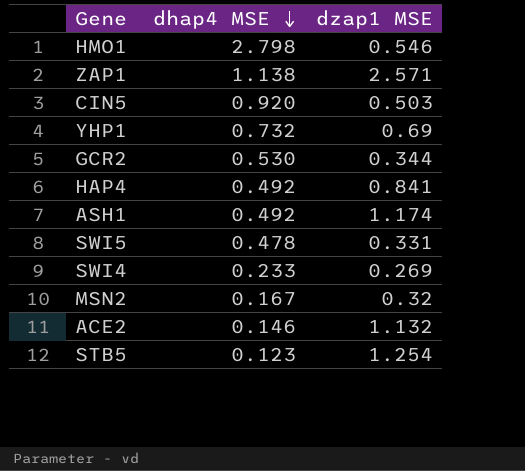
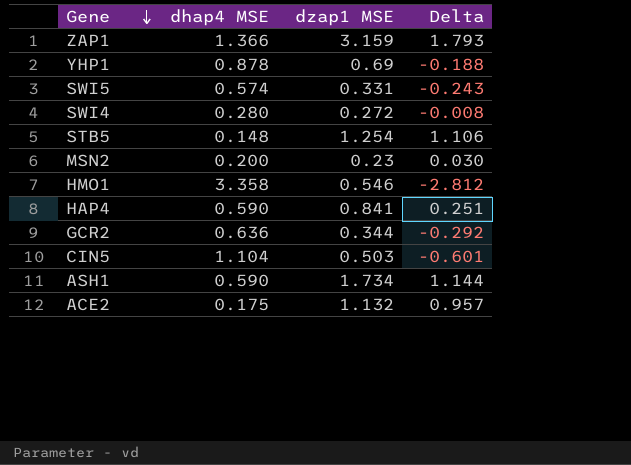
row order: dhap4 MSE descending -> Gene descending
column Delta | formula: none -> [dzap1 MSE] - [dhap4 MSE]
ZAP1 | dhap4 MSE: 1.138 -> 1.366
ZAP1 | dzap1 MSE: 2.571 -> 3.159
YHP1 | dhap4 MSE: 0.732 -> 0.878
SWI5 | dhap4 MSE: 0.478 -> 0.574
SWI4 | dhap4 MSE: 0.233 -> 0.280
SWI4 | dzap1 MSE: 0.269 -> 0.272
STB5 | dhap4 MSE: 0.123 -> 0.148
MSN2 | dhap4 MSE: 0.167 -> 0.200
MSN2 | dzap1 MSE: 0.32 -> 0.23
HMO1 | dhap4 MSE: 2.798 -> 3.358
HAP4 | dhap4 MSE: 0.492 -> 0.590
GCR2 | dhap4 MSE: 0.530 -> 0.636
CIN5 | dhap4 MSE: 0.920 -> 1.104
ASH1 | dhap4 MSE: 0.492 -> 0.590
ASH1 | dzap1 MSE: 1.174 -> 1.734
ACE2 | dhap4 MSE: 0.146 -> 0.175

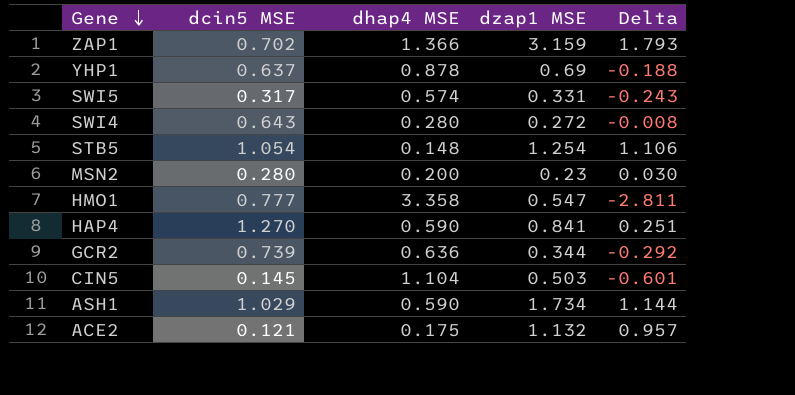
column dcin5 MSE | position: none -> 2
HMO1 | dzap1 MSE: 0.546 -> 0.547
HMO1 | Delta: -2.812 -> -2.811

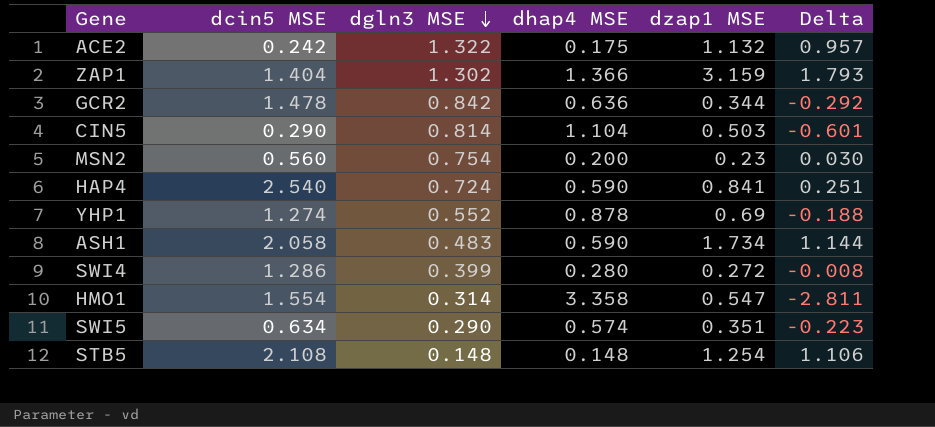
row order: Gene descending -> dgln3 MSE descending
column dgln3 MSE | position: none -> 3
ACE2 | dcin5 MSE: 0.121 -> 0.242
ZAP1 | dcin5 MSE: 0.702 -> 1.404
GCR2 | dcin5 MSE: 0.739 -> 1.478
CIN5 | dcin5 MSE: 0.145 -> 0.290
MSN2 | dcin5 MSE: 0.280 -> 0.560
HAP4 | dcin5 MSE: 1.270 -> 2.540
YHP1 | dcin5 MSE: 0.637 -> 1.274
ASH1 | dcin5 MSE: 1.029 -> 2.058
SWI4 | dcin5 MSE: 0.643 -> 1.286
HMO1 | dcin5 MSE: 0.777 -> 1.554
SWI5 | dcin5 MSE: 0.317 -> 0.634
SWI5 | dzap1 MSE: 0.331 -> 0.351
SWI5 | Delta: -0.243 -> -0.223
STB5 | dcin5 MSE: 1.054 -> 2.108

